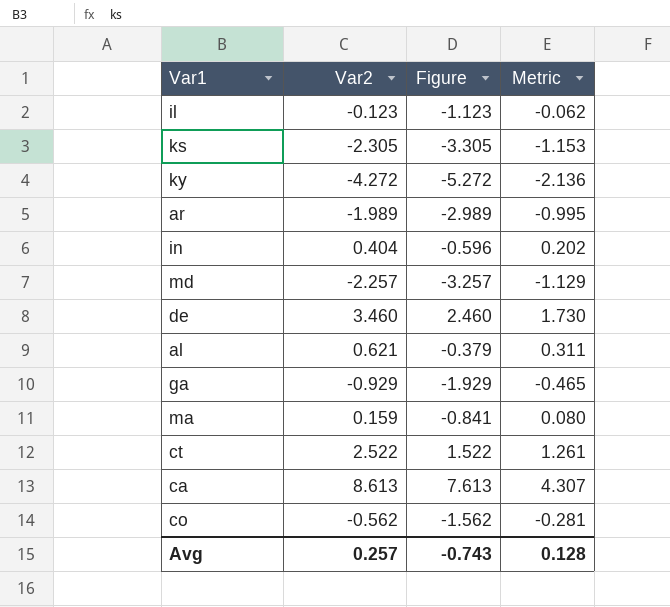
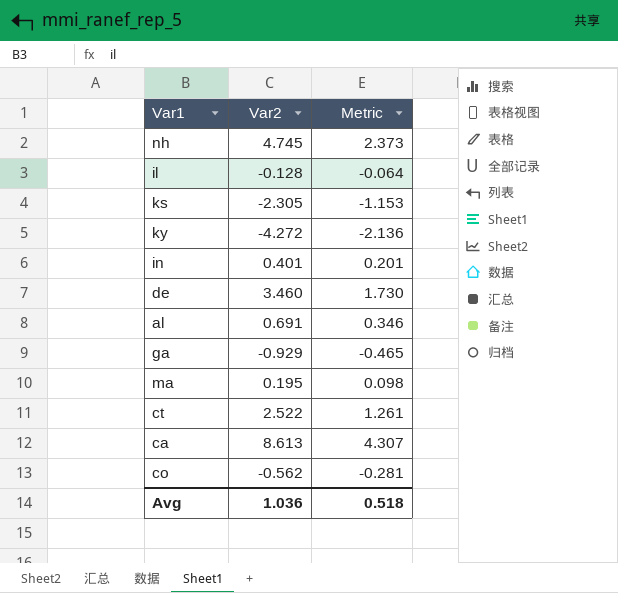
column Figure | formula: [Var2] - 1 -> none
row ar: -1.989 | -2.989 | -0.995 -> none
row md: -2.257 | -3.257 | -1.129 -> none
row nh: none -> 4.745 | 2.373
il | Var2: -0.123 -> -0.128
il | Metric: -0.062 -> -0.064
in | Var2: 0.404 -> 0.401
in | Metric: 0.202 -> 0.201
al | Var2: 0.621 -> 0.691
al | Metric: 0.311 -> 0.346
ma | Var2: 0.159 -> 0.195
ma | Metric: 0.080 -> 0.098
Avg | Var2: 0.257 -> 1.036
Avg | Metric: 0.128 -> 0.518

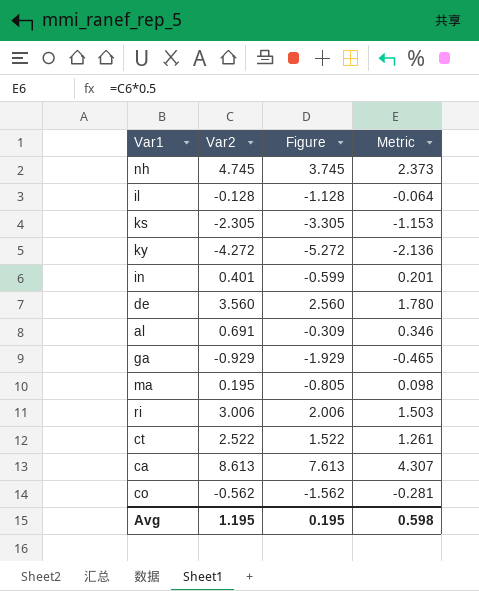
column Figure | formula: none -> [Var2] - 1
de | Var2: 3.460 -> 3.560
de | Metric: 1.730 -> 1.780
row ri: none -> 3.006 | 2.006 | 1.503
Avg | Var2: 1.036 -> 1.195
Avg | Metric: 0.518 -> 0.598

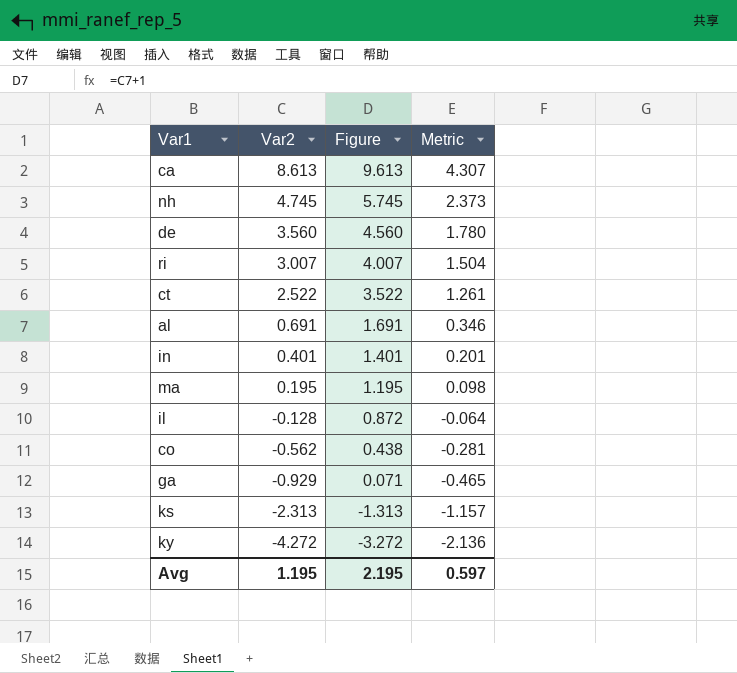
row order: none -> Var2 descending
column Figure | formula: [Var2] - 1 -> [Var2] + 1
ri | Var2: 3.006 -> 3.007
ri | Metric: 1.503 -> 1.504
ks | Var2: -2.305 -> -2.313
ks | Metric: -1.153 -> -1.157
Avg | Figure: 0.195 -> 2.195
Avg | Metric: 0.598 -> 0.597

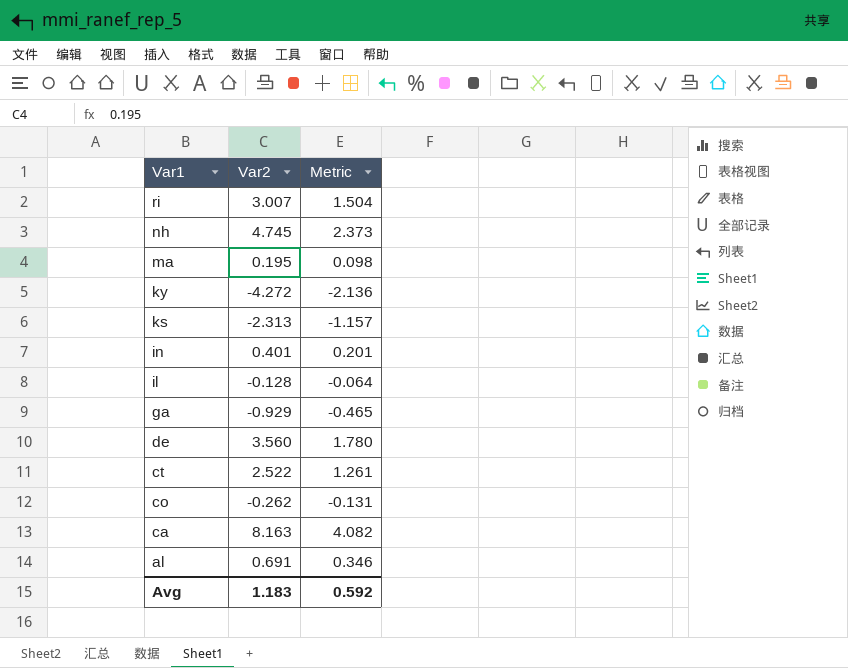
row order: Var2 descending -> Var1 descending
column Figure | formula: [Var2] + 1 -> none
co | Var2: -0.562 -> -0.262
co | Metric: -0.281 -> -0.131
ca | Var2: 8.613 -> 8.163
ca | Metric: 4.307 -> 4.082
Avg | Var2: 1.195 -> 1.183
Avg | Metric: 0.597 -> 0.592

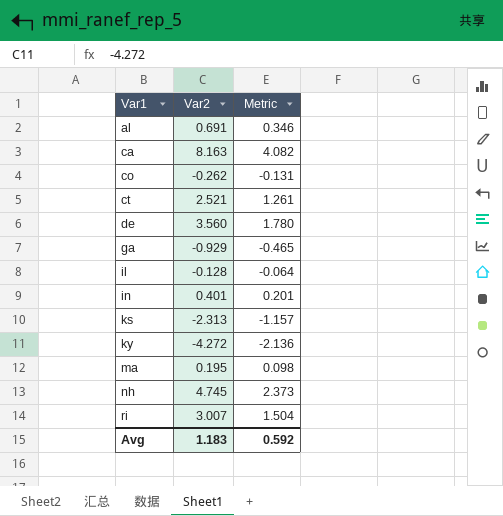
row order: Var1 descending -> Var1 ascending
ct | Var2: 2.522 -> 2.521

